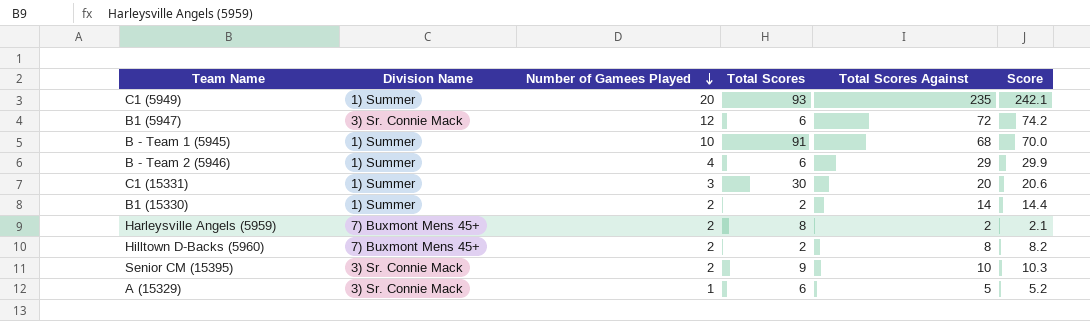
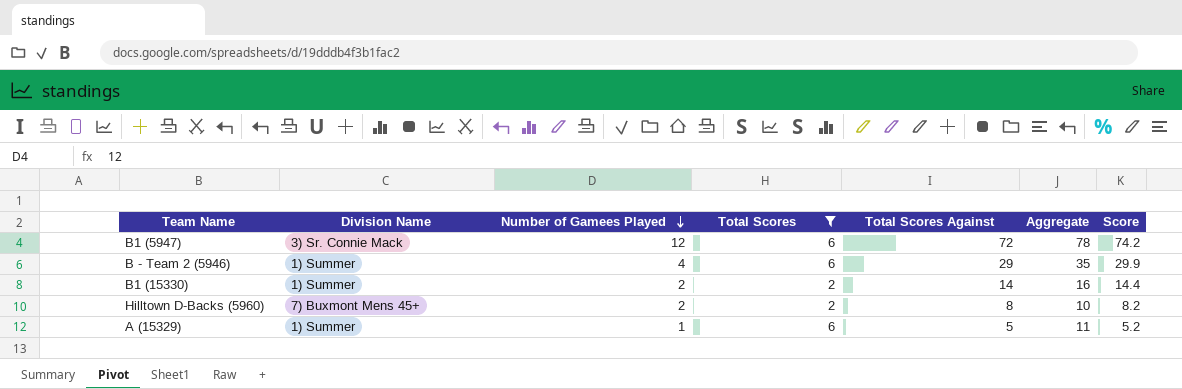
filter: none -> Total Scores <= 6
column Aggregate | formula: none -> [Total Scores] + [Total Scores Against]
A (15329) | Division Name: 3) Sr. Connie Mack -> 1) Summer

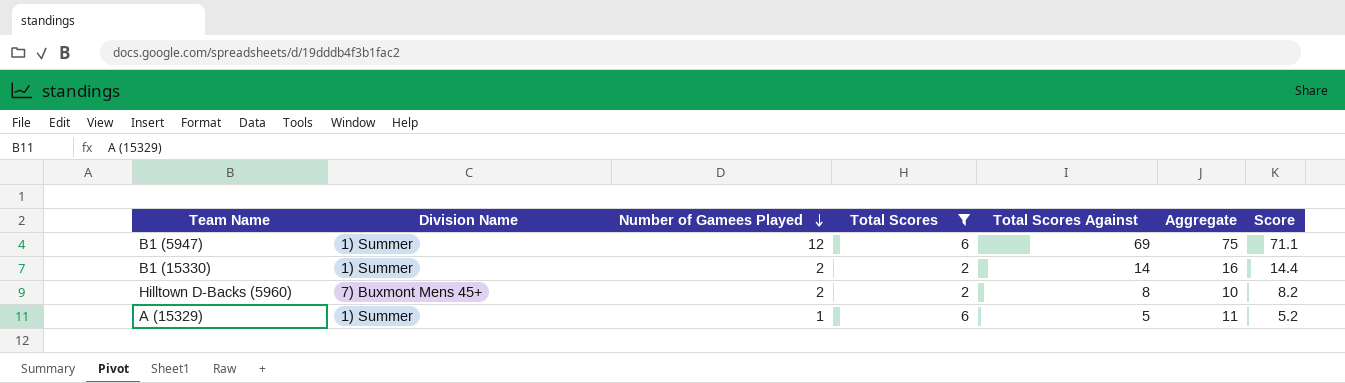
row B - Team 2 (5946): 1) Summer | 4 | 6 | 29 | 35 | 29.9 -> none
B1 (5947) | Division Name: 3) Sr. Connie Mack -> 1) Summer
B1 (5947) | Total Scores Against: 72 -> 69
B1 (5947) | Aggregate: 78 -> 75
B1 (5947) | Score: 74.2 -> 71.1

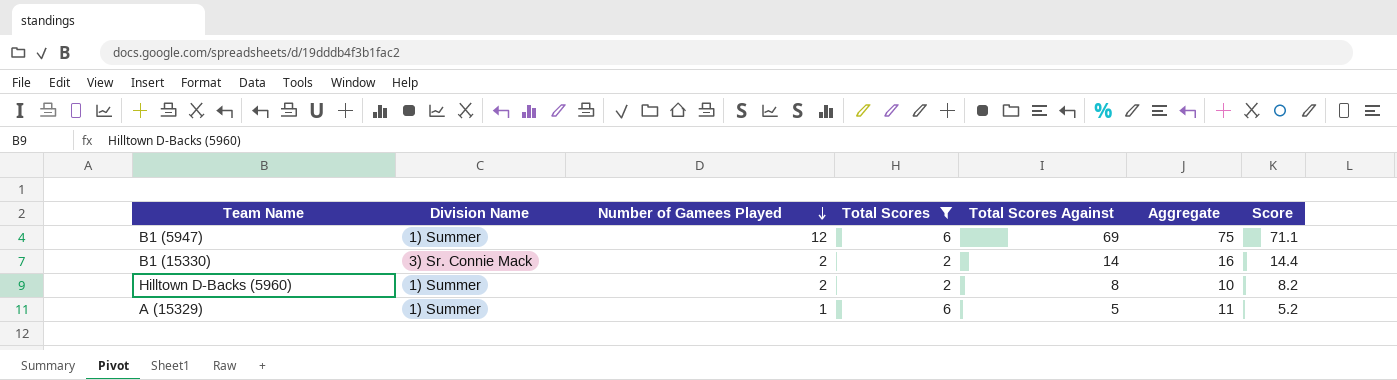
B1 (15330) | Division Name: 1) Summer -> 3) Sr. Connie Mack
Hilltown D-Backs (5960) | Division Name: 7) Buxmont Mens 45+ -> 1) Summer

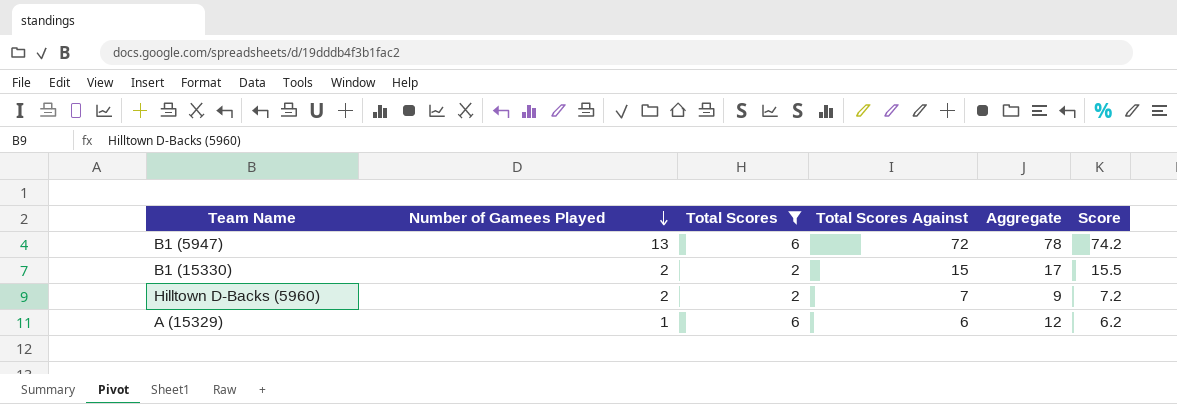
column Division Name | position: 2 -> none
B1 (5947) | Number of Gamees Played: 12 -> 13
B1 (5947) | Total Scores Against: 69 -> 72
B1 (5947) | Aggregate: 75 -> 78
B1 (5947) | Score: 71.1 -> 74.2
B1 (15330) | Total Scores Against: 14 -> 15
B1 (15330) | Aggregate: 16 -> 17
B1 (15330) | Score: 14.4 -> 15.5
Hilltown D-Backs (5960) | Total Scores Against: 8 -> 7
Hilltown D-Backs (5960) | Aggregate: 10 -> 9
Hilltown D-Backs (5960) | Score: 8.2 -> 7.2
A (15329) | Total Scores Against: 5 -> 6
A (15329) | Aggregate: 11 -> 12
A (15329) | Score: 5.2 -> 6.2

